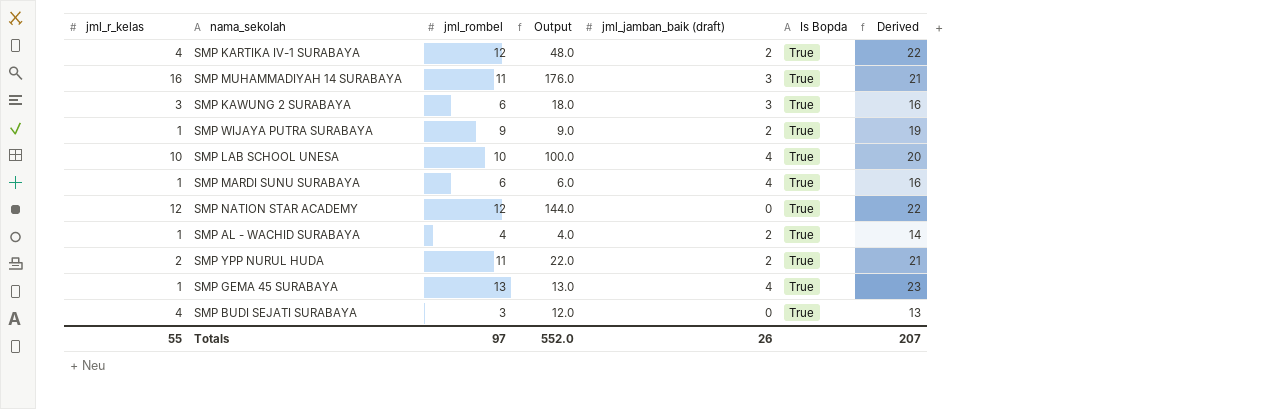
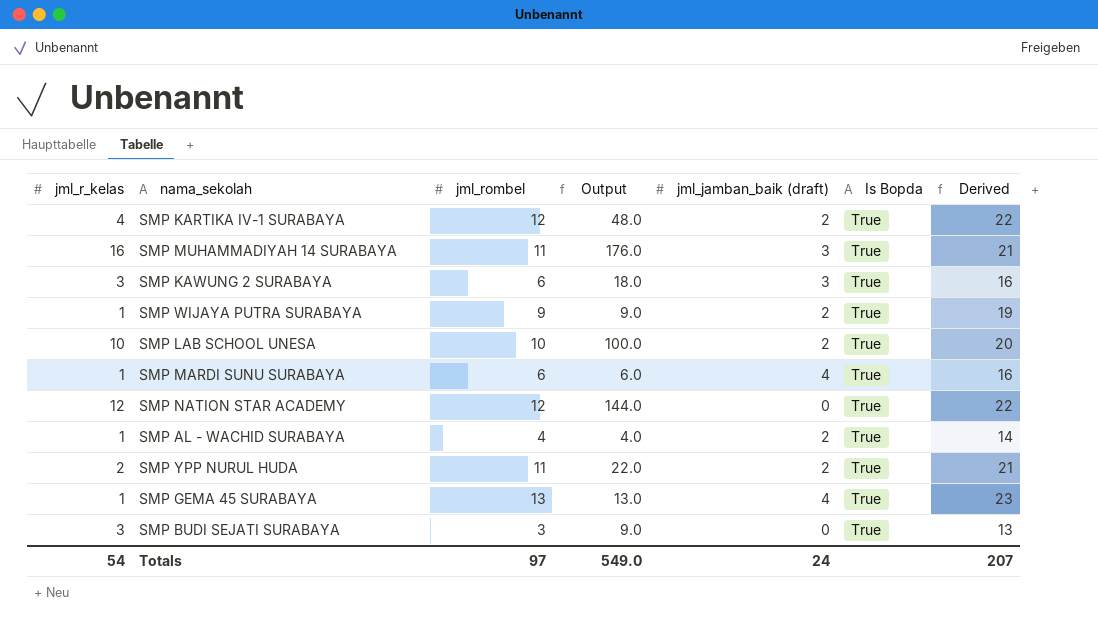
SMP LAB SCHOOL UNESA | jml_jamban_baik (draft): 4 -> 2
SMP BUDI SEJATI SURABAYA | jml_r_kelas: 4 -> 3
SMP BUDI SEJATI SURABAYA | Output: 12.0 -> 9.0
Totals | jml_r_kelas: 55 -> 54
Totals | Output: 552.0 -> 549.0
Totals | jml_jamban_baik (draft): 26 -> 24

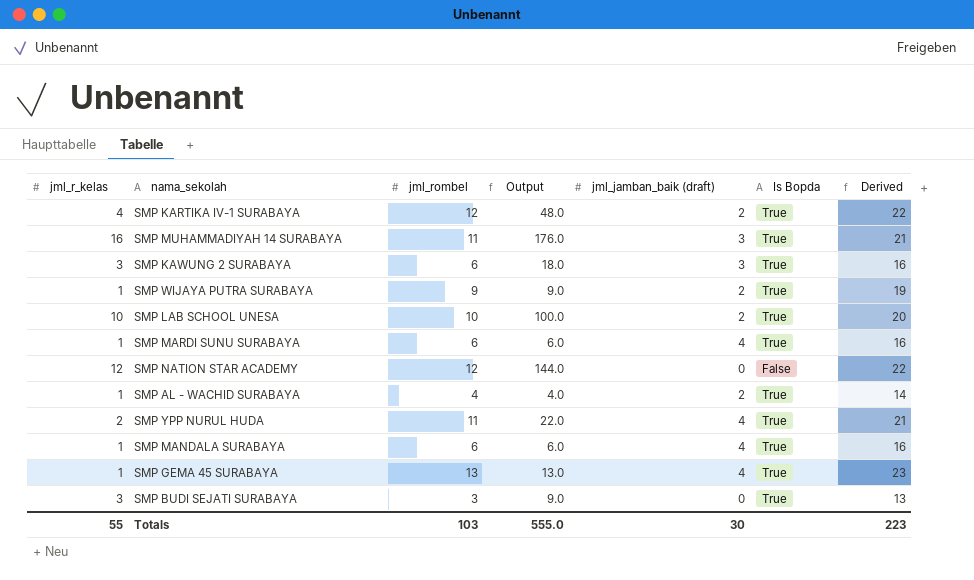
SMP NATION STAR ACADEMY | Is Bopda: True -> False
SMP YPP NURUL HUDA | jml_jamban_baik (draft): 2 -> 4
row SMP MANDALA SURABAYA: none -> 1 | 6 | 6.0 | 4 | True | 16
Totals | jml_r_kelas: 54 -> 55
Totals | jml_rombel: 97 -> 103
Totals | Output: 549.0 -> 555.0
Totals | jml_jamban_baik (draft): 24 -> 30
Totals | Derived: 207 -> 223

